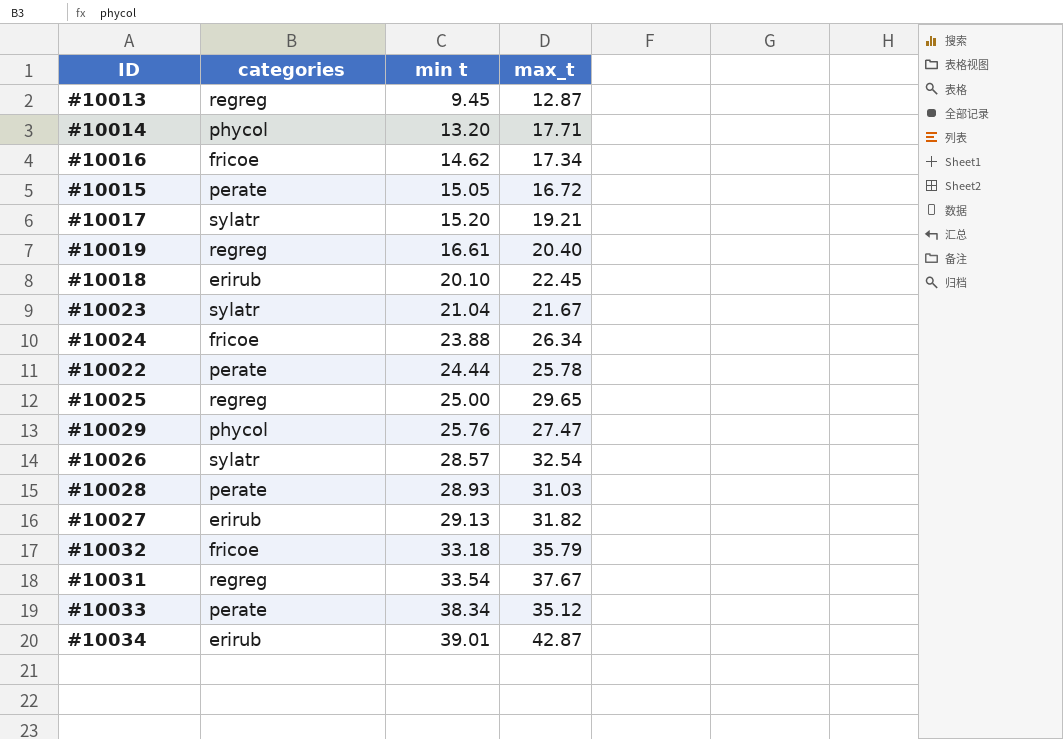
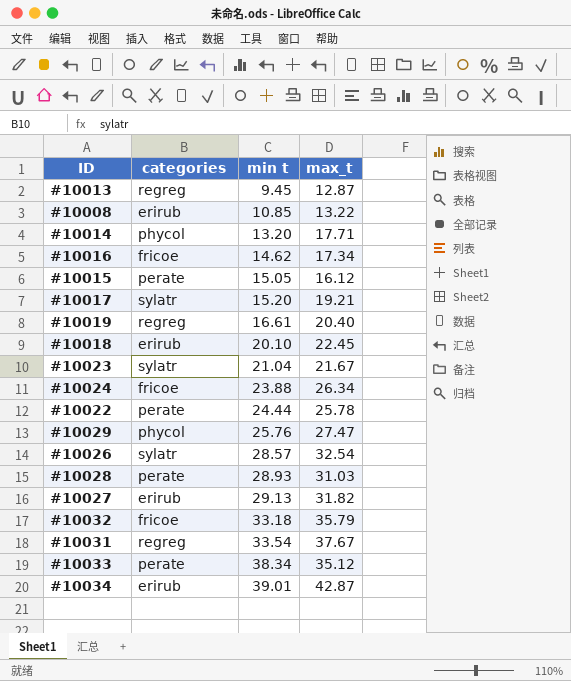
row #10025: regreg | 25.00 | 29.65 -> none
row #10008: none -> erirub | 10.85 | 13.22
#10015 | max_t: 16.72 -> 16.12

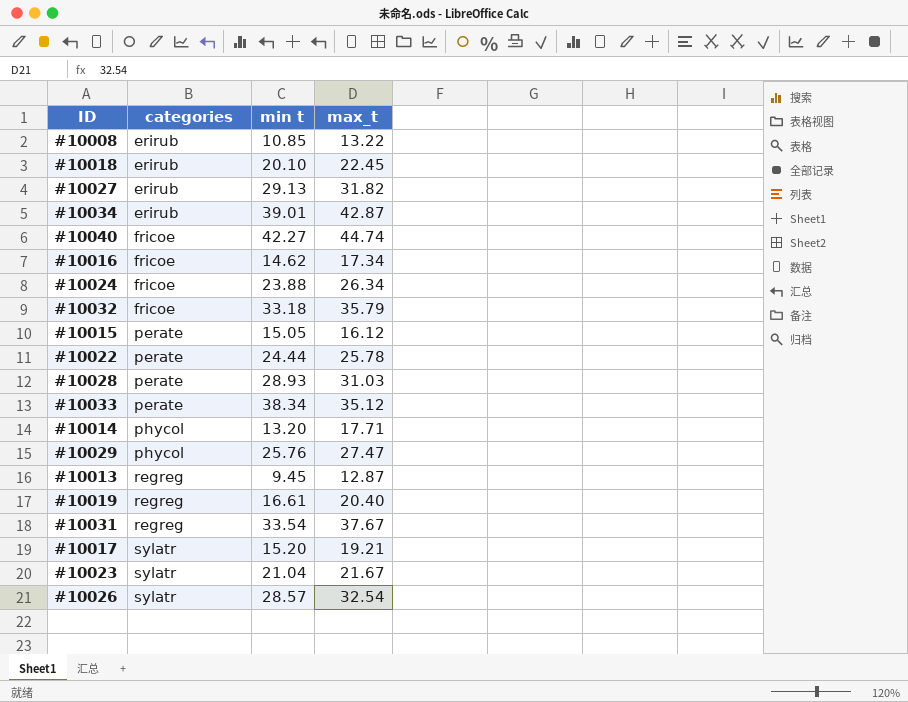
row order: min t ascending -> categories ascending
row #10040: none -> fricoe | 42.27 | 44.74

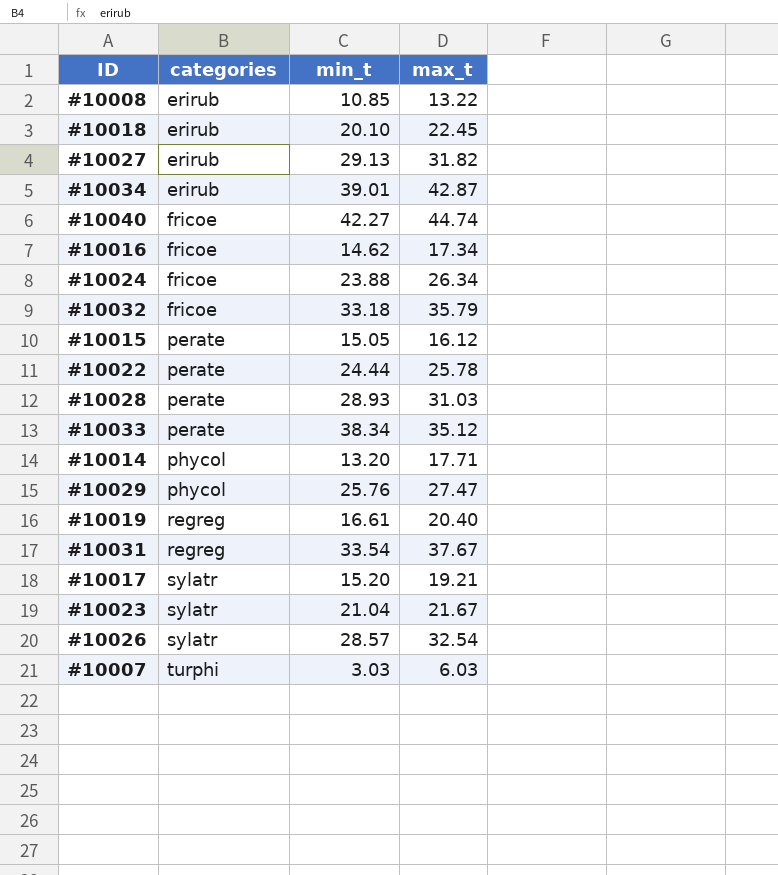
column name: min t -> min_t
row #10013: regreg | 9.45 | 12.87 -> none
row #10007: none -> turphi | 3.03 | 6.03

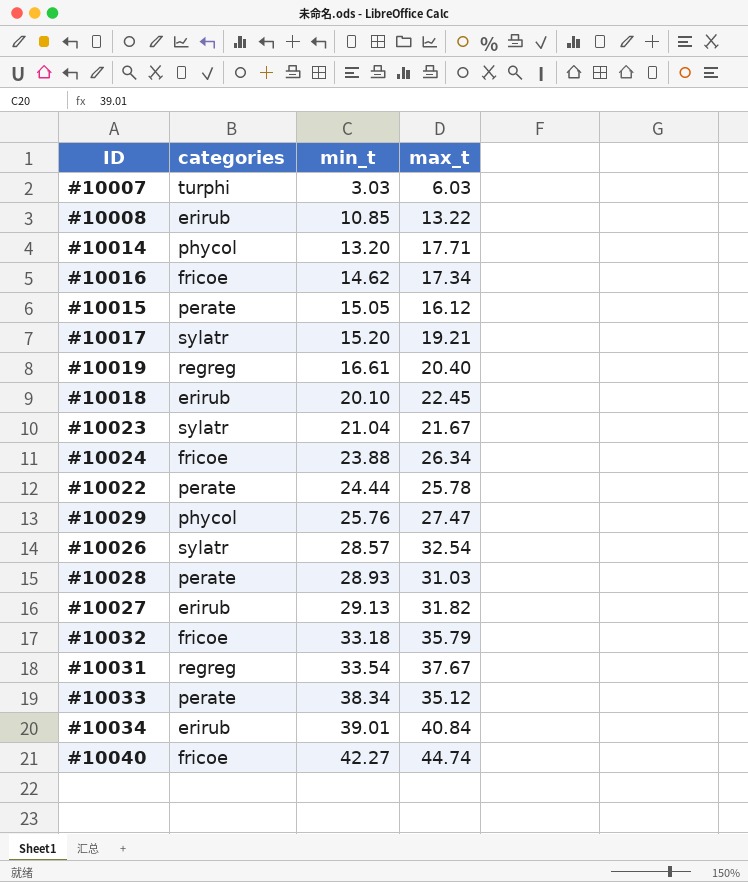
row order: categories ascending -> min_t ascending
#10034 | max_t: 42.87 -> 40.84

